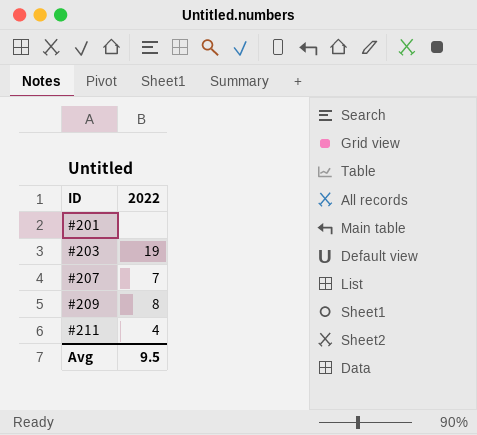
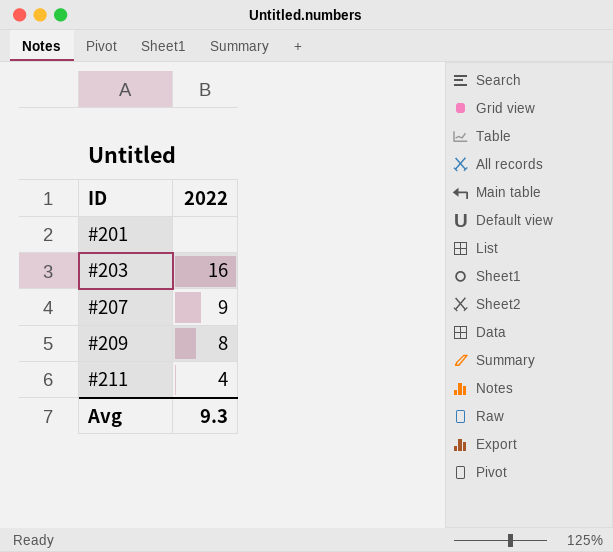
#203 | 2022: 19 -> 16
#207 | 2022: 7 -> 9
Avg | 2022: 9.5 -> 9.3

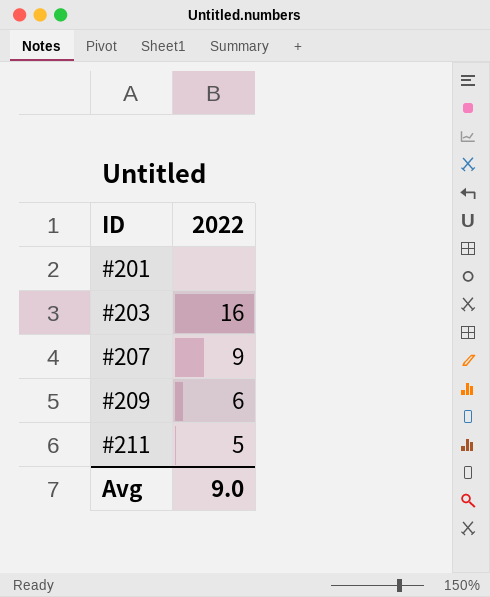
#209 | 2022: 8 -> 6
#211 | 2022: 4 -> 5
Avg | 2022: 9.3 -> 9.0

